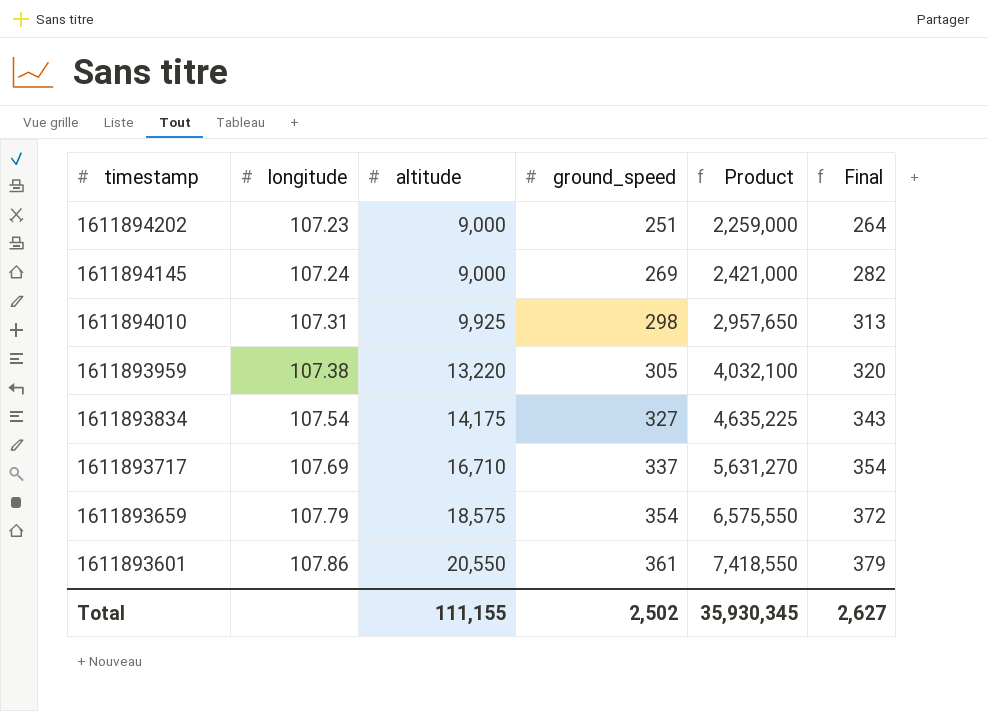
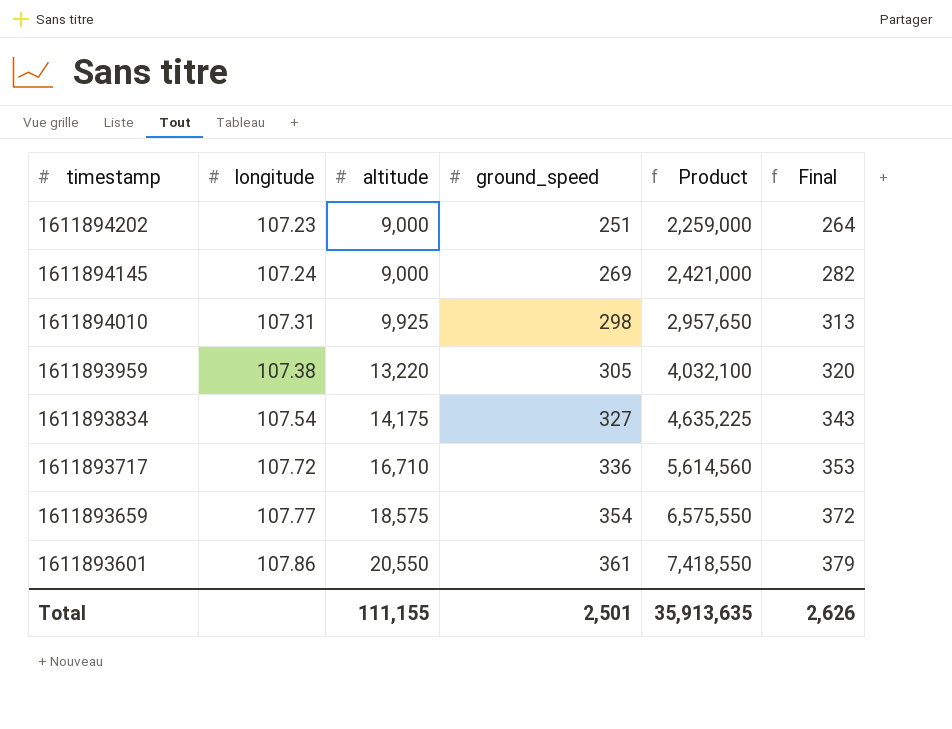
1611893717 | longitude: 107.69 -> 107.72
1611893717 | ground_speed: 337 -> 336
1611893717 | Product: 5,631,270 -> 5,614,560
1611893717 | Final: 354 -> 353
1611893659 | longitude: 107.79 -> 107.77
Total | ground_speed: 2,502 -> 2,501
Total | Product: 35,930,345 -> 35,913,635
Total | Final: 2,627 -> 2,626

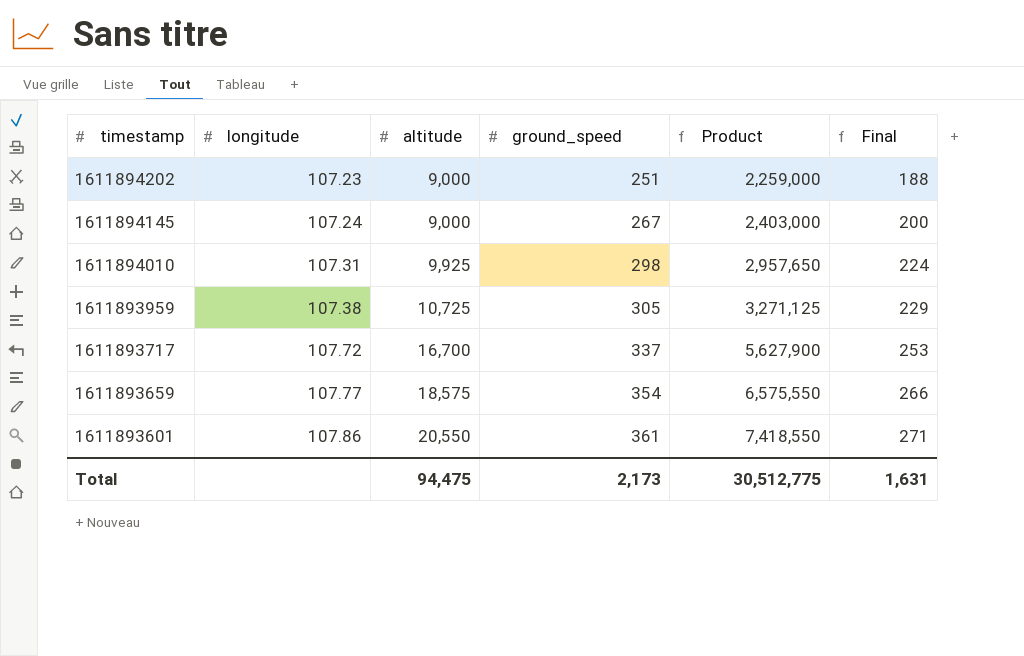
column Final | formula: [ground_speed] * 1.05 -> [ground_speed] * 0.75
row 1611893834: 107.54 | 14,175 | 327 | 4,635,225 | 343 -> none
1611894145 | ground_speed: 269 -> 267
1611894145 | Product: 2,421,000 -> 2,403,000
1611893959 | altitude: 13,220 -> 10,725
1611893959 | Product: 4,032,100 -> 3,271,125
1611893717 | altitude: 16,710 -> 16,700
1611893717 | ground_speed: 336 -> 337
1611893717 | Product: 5,614,560 -> 5,627,900
Total | altitude: 111,155 -> 94,475
Total | ground_speed: 2,501 -> 2,173
Total | Product: 35,913,635 -> 30,512,775
Total | Final: 2,626 -> 1,631

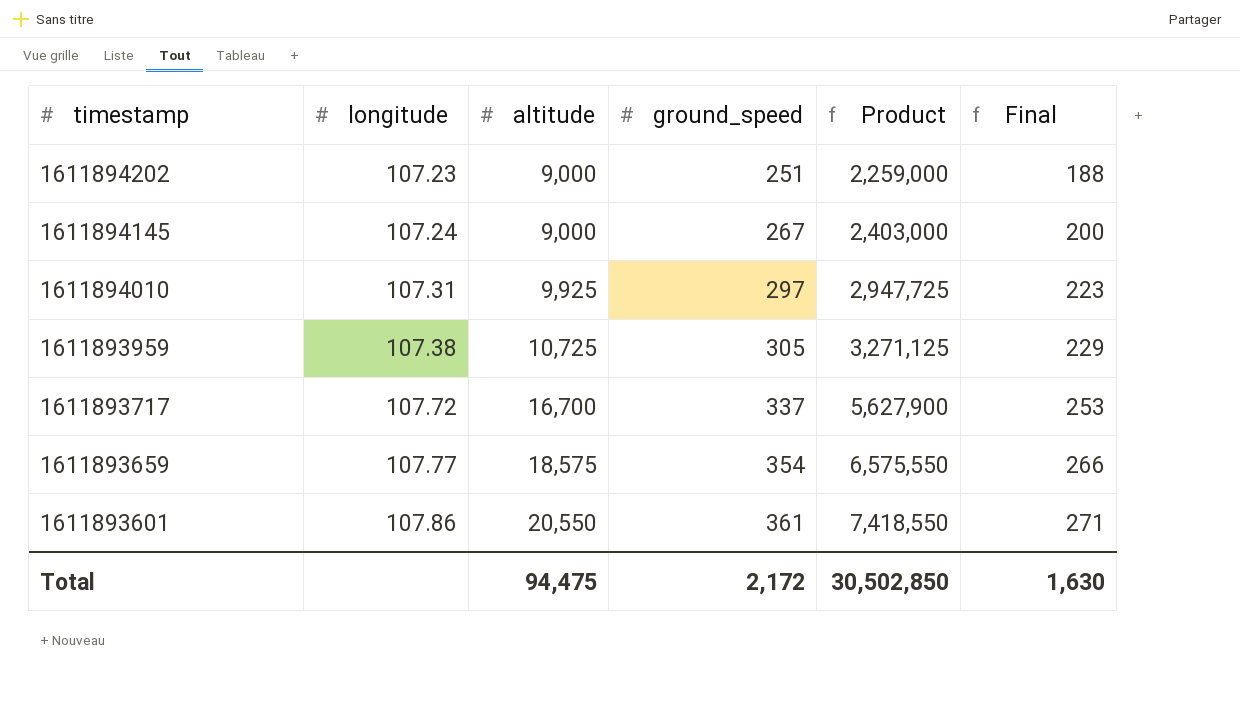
1611894010 | ground_speed: 298 -> 297
1611894010 | Product: 2,957,650 -> 2,947,725
1611894010 | Final: 224 -> 223
Total | ground_speed: 2,173 -> 2,172
Total | Product: 30,512,775 -> 30,502,850
Total | Final: 1,631 -> 1,630

